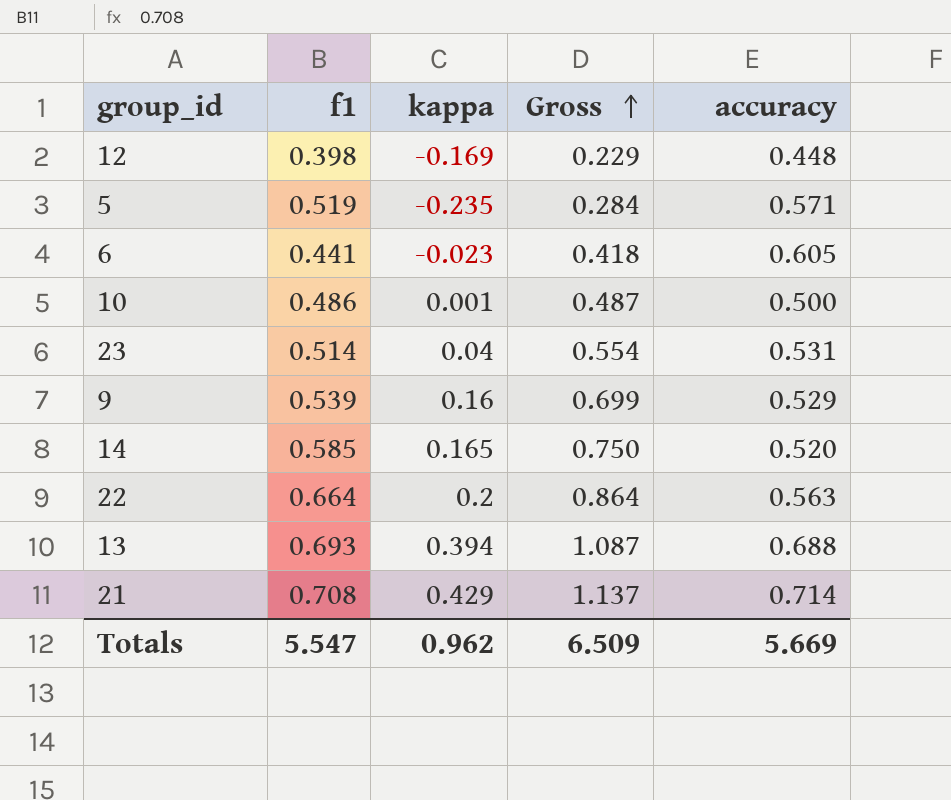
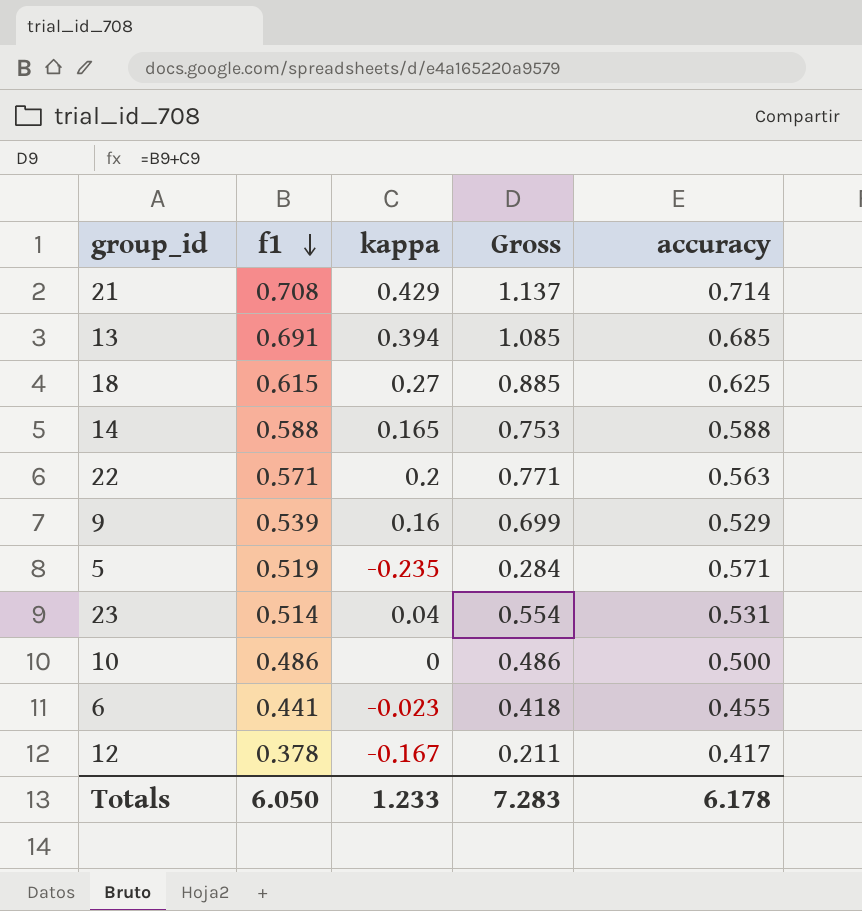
row order: Gross ascending -> f1 descending
13 | f1: 0.693 -> 0.691
13 | Gross: 1.087 -> 1.085
13 | accuracy: 0.688 -> 0.685
row 18: none -> 0.615 | 0.27 | 0.885 | 0.625
14 | f1: 0.585 -> 0.588
14 | Gross: 0.750 -> 0.753
14 | accuracy: 0.520 -> 0.588
22 | f1: 0.664 -> 0.571
22 | Gross: 0.864 -> 0.771
10 | kappa: 0.001 -> 0
10 | Gross: 0.487 -> 0.486
6 | accuracy: 0.605 -> 0.455
12 | f1: 0.398 -> 0.378
12 | kappa: -0.169 -> -0.167
12 | Gross: 0.229 -> 0.211
12 | accuracy: 0.448 -> 0.417
Totals | f1: 5.547 -> 6.050
Totals | kappa: 0.962 -> 1.233
Totals | Gross: 6.509 -> 7.283
Totals | accuracy: 5.669 -> 6.178

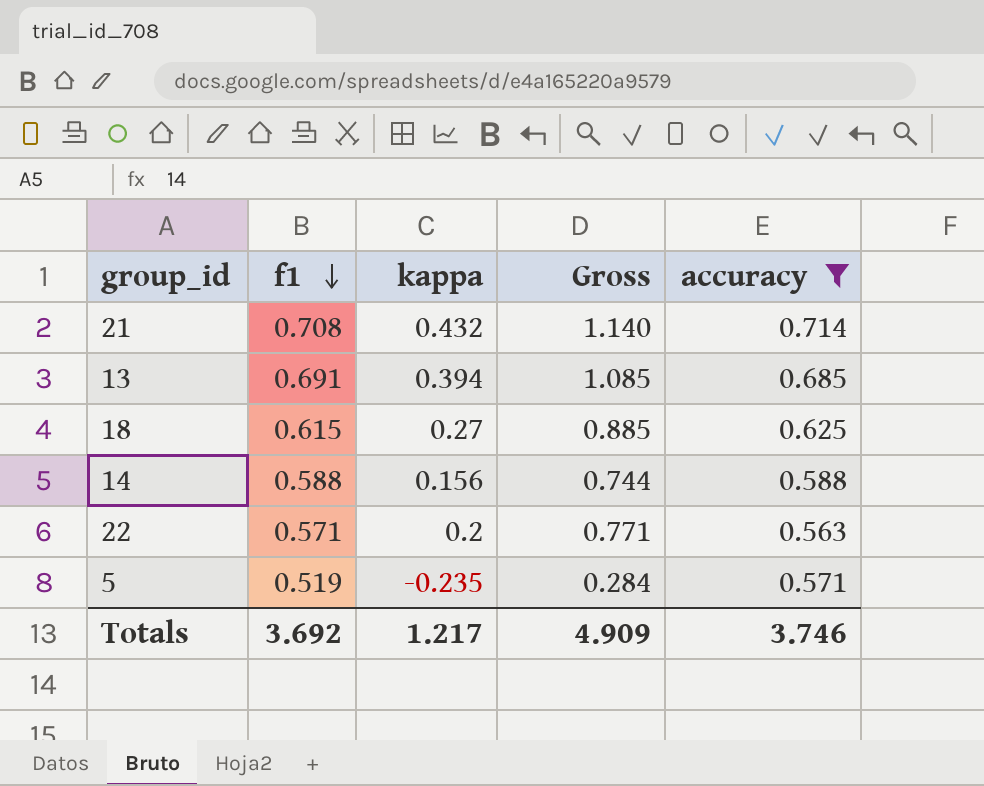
filter: none -> accuracy >= 0.563
21 | kappa: 0.429 -> 0.432
21 | Gross: 1.137 -> 1.140
14 | kappa: 0.165 -> 0.156
14 | Gross: 0.753 -> 0.744
Totals | f1: 6.050 -> 3.692
Totals | kappa: 1.233 -> 1.217
Totals | Gross: 7.283 -> 4.909
Totals | accuracy: 6.178 -> 3.746

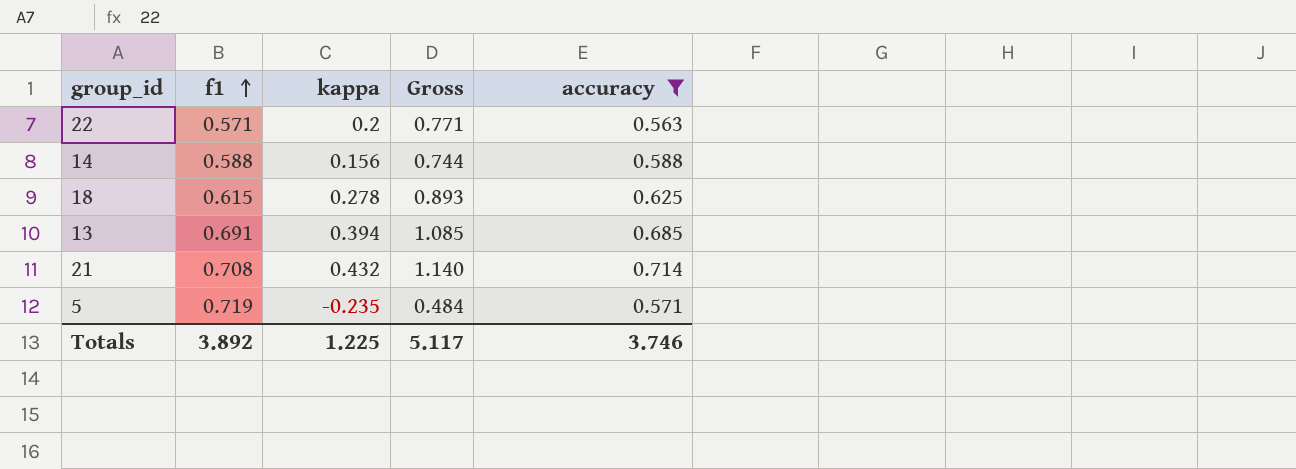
row order: f1 descending -> f1 ascending
18 | kappa: 0.27 -> 0.278
18 | Gross: 0.885 -> 0.893
5 | f1: 0.519 -> 0.719
5 | Gross: 0.284 -> 0.484
Totals | f1: 3.692 -> 3.892
Totals | kappa: 1.217 -> 1.225
Totals | Gross: 4.909 -> 5.117

